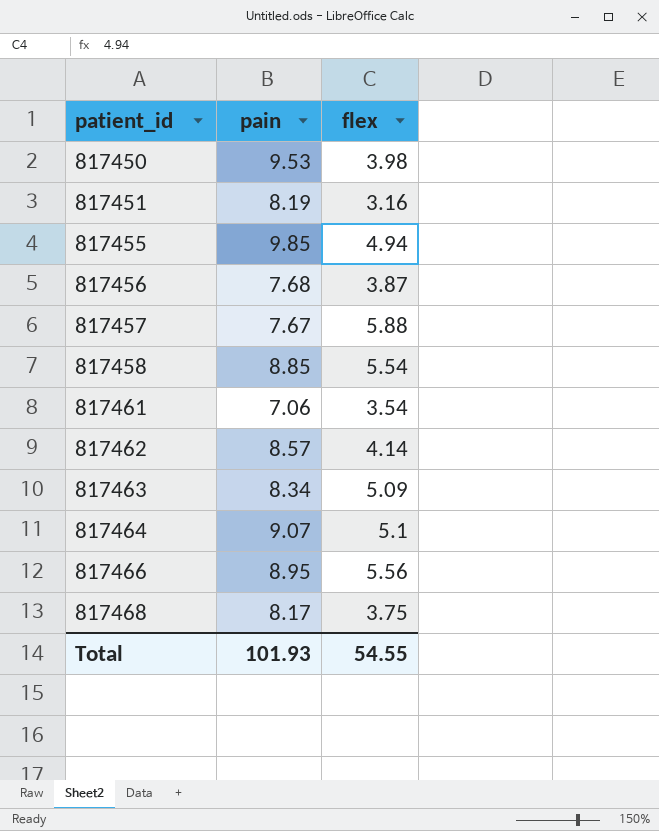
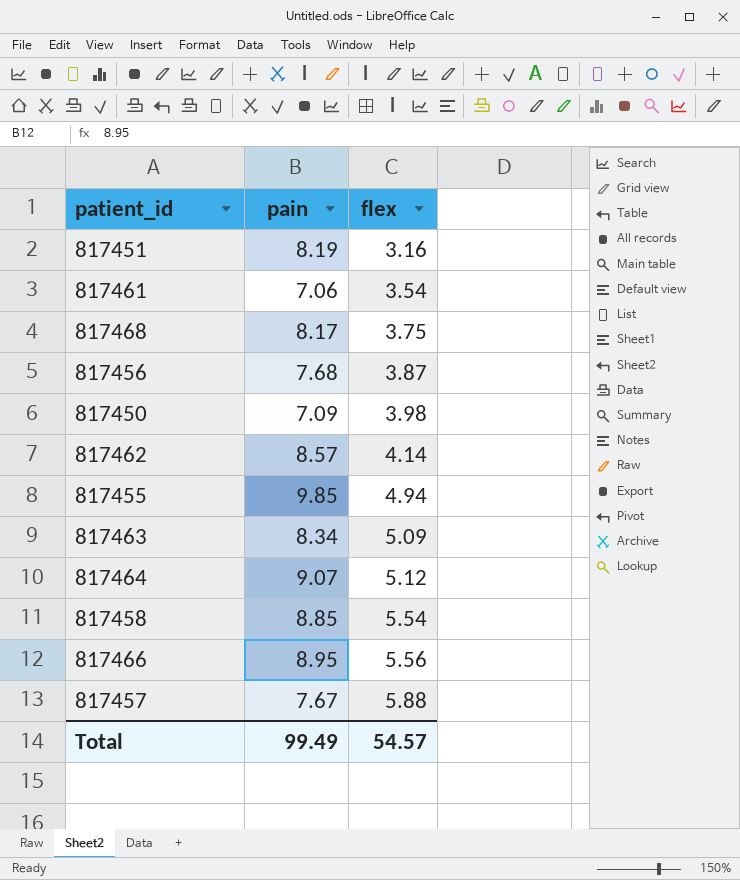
row order: patient_id ascending -> flex ascending
817450 | pain: 9.53 -> 7.09
817464 | flex: 5.1 -> 5.12
Total | pain: 101.93 -> 99.49
Total | flex: 54.55 -> 54.57

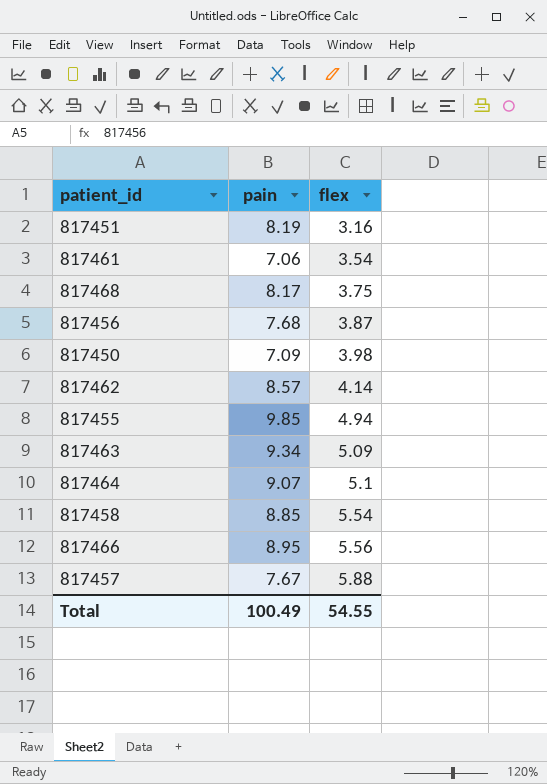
817463 | pain: 8.34 -> 9.34
817464 | flex: 5.12 -> 5.1
Total | pain: 99.49 -> 100.49
Total | flex: 54.57 -> 54.55

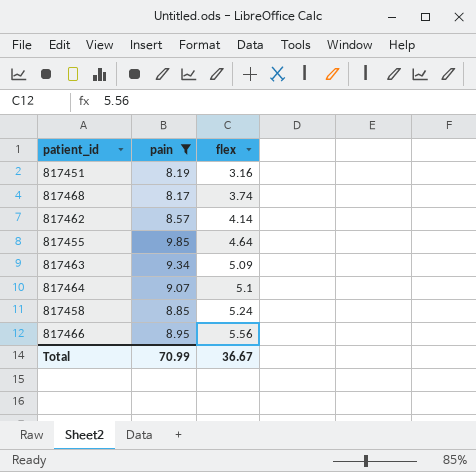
filter: none -> pain >= 8.17
817468 | flex: 3.75 -> 3.74
817455 | flex: 4.94 -> 4.64
817458 | flex: 5.54 -> 5.24
Total | pain: 100.49 -> 70.99
Total | flex: 54.55 -> 36.67

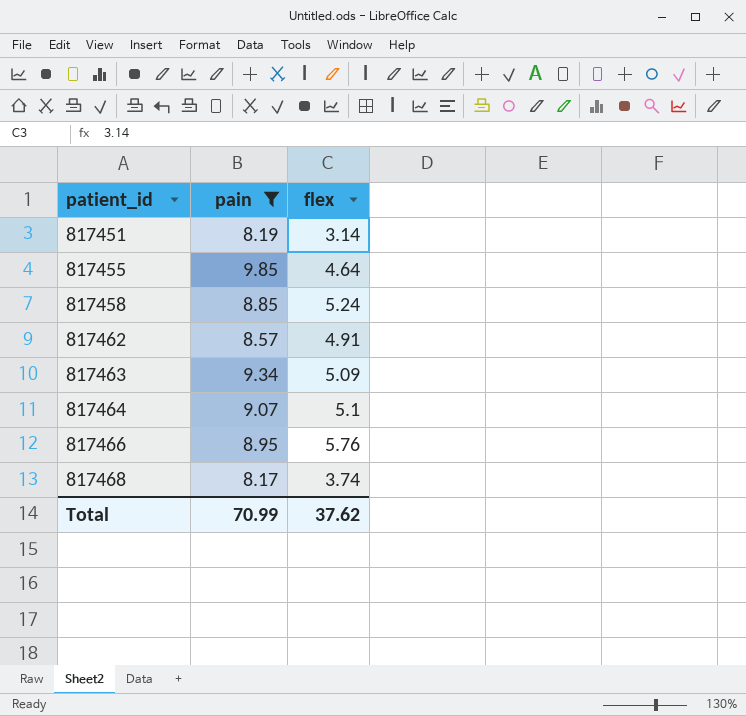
row order: flex ascending -> patient_id ascending
817451 | flex: 3.16 -> 3.14
817462 | flex: 4.14 -> 4.91
817466 | flex: 5.56 -> 5.76
Total | flex: 36.67 -> 37.62

